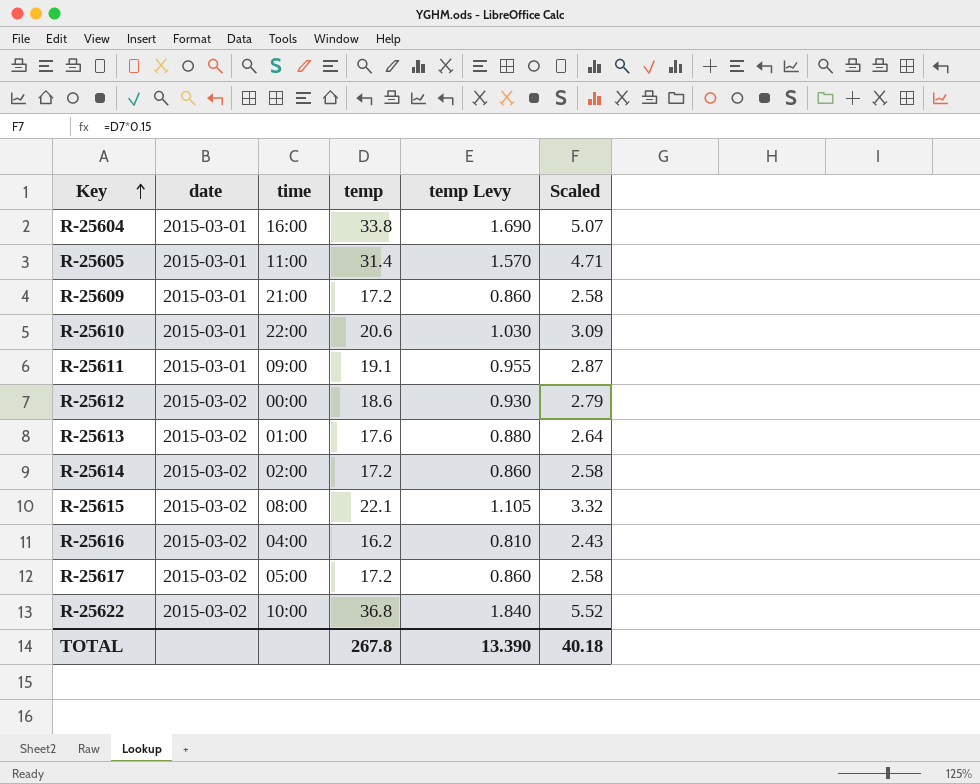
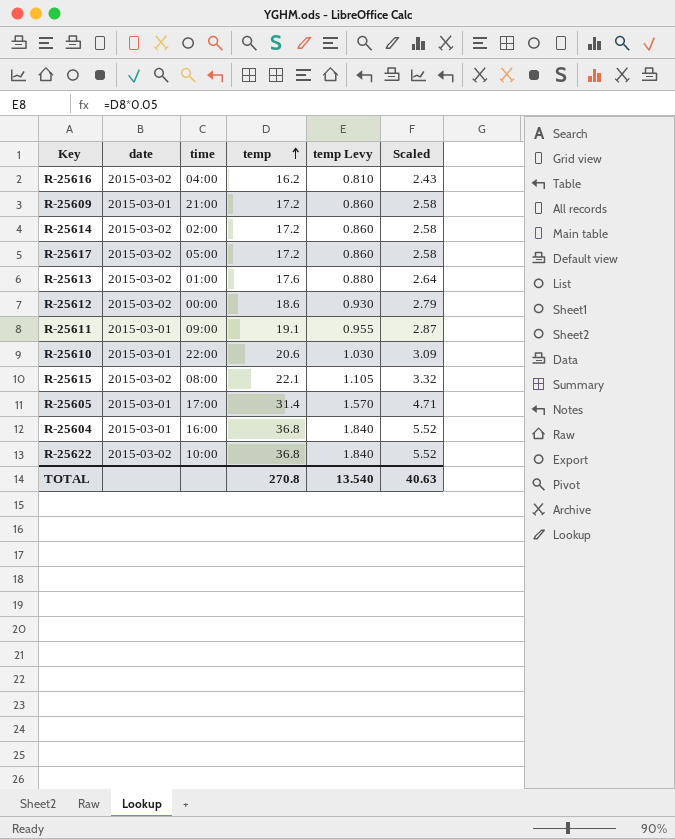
row order: Key ascending -> temp ascending
R-25605 | time: 11:00 -> 17:00
R-25604 | temp: 33.8 -> 36.8
R-25604 | temp Levy: 1.690 -> 1.840
R-25604 | Scaled: 5.07 -> 5.52
TOTAL | temp: 267.8 -> 270.8
TOTAL | temp Levy: 13.390 -> 13.540
TOTAL | Scaled: 40.18 -> 40.63

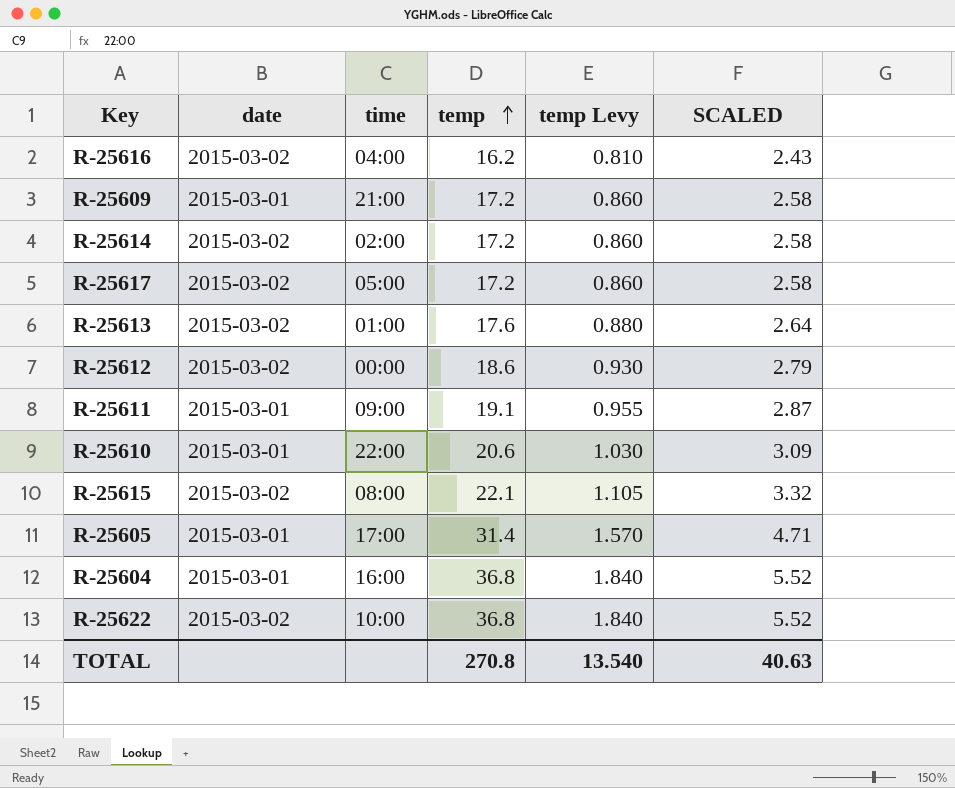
column name: Scaled -> SCALED

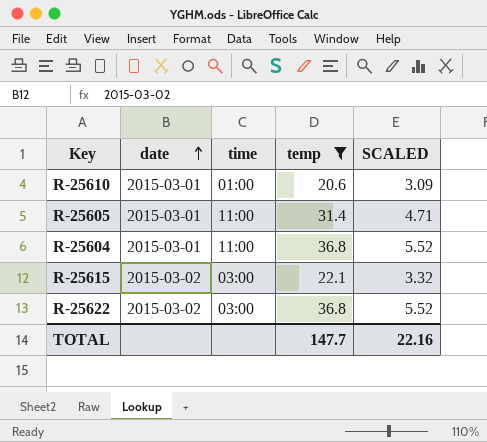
filter: none -> temp >= 20.6
row order: temp ascending -> date ascending
column temp Levy | formula: [temp] * 0.05 -> none
R-25610 | time: 22:00 -> 01:00
R-25605 | time: 17:00 -> 11:00
R-25604 | time: 16:00 -> 11:00
R-25615 | time: 08:00 -> 03:00
R-25622 | time: 10:00 -> 03:00
TOTAL | temp: 270.8 -> 147.7
TOTAL | SCALED: 40.63 -> 22.16

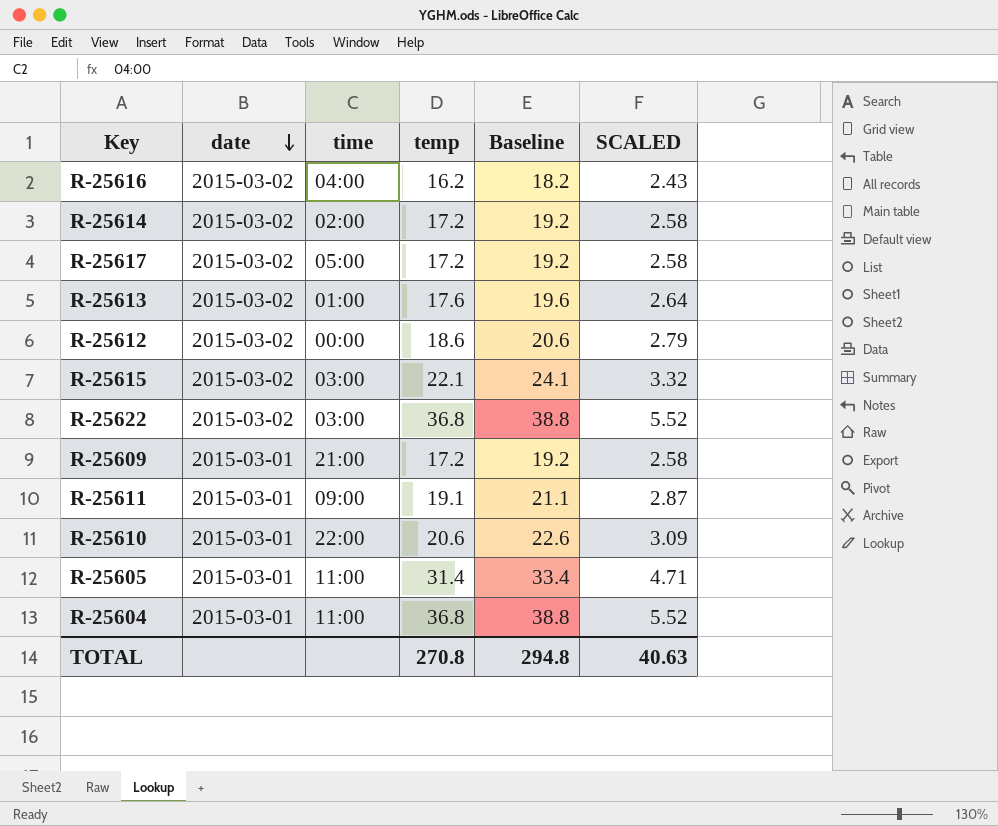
filter: temp >= 20.6 -> none
row order: date ascending -> date descending
column Baseline | formula: none -> [temp] + 2
R-25610 | time: 01:00 -> 22:00
TOTAL | temp: 147.7 -> 270.8
TOTAL | SCALED: 22.16 -> 40.63

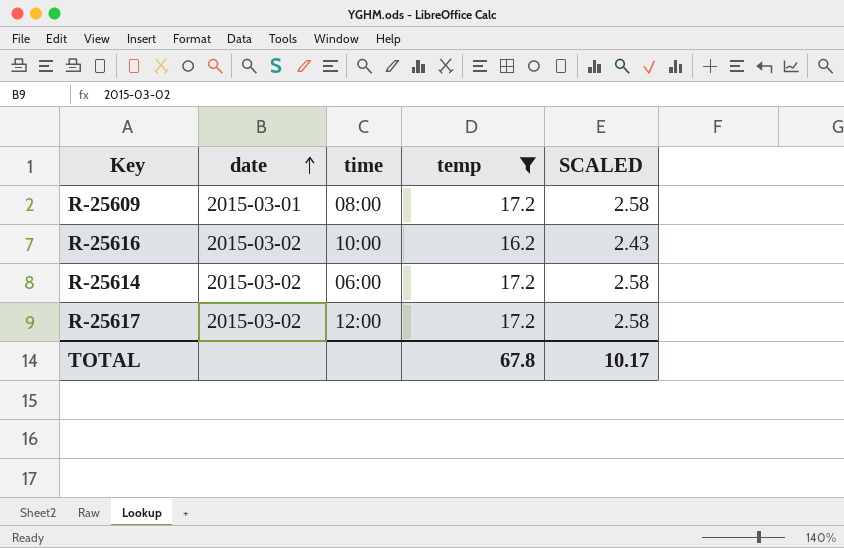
filter: none -> temp <= 17.2
row order: date descending -> date ascending
column Baseline | formula: [temp] + 2 -> none
R-25609 | time: 21:00 -> 08:00
R-25616 | time: 04:00 -> 10:00
R-25614 | time: 02:00 -> 06:00
R-25617 | time: 05:00 -> 12:00
TOTAL | temp: 270.8 -> 67.8
TOTAL | SCALED: 40.63 -> 10.17

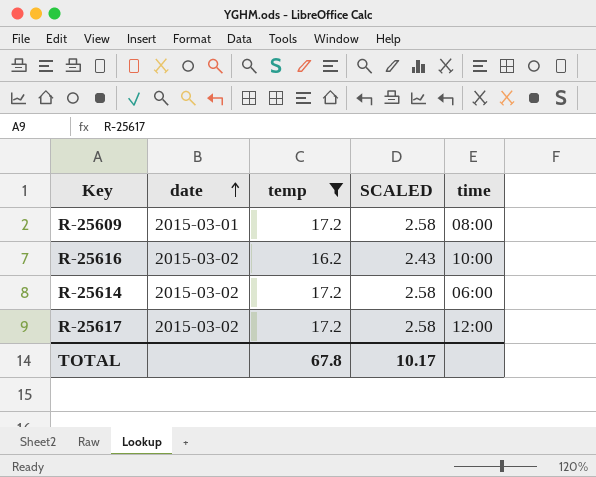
column time | position: 3 -> 5

